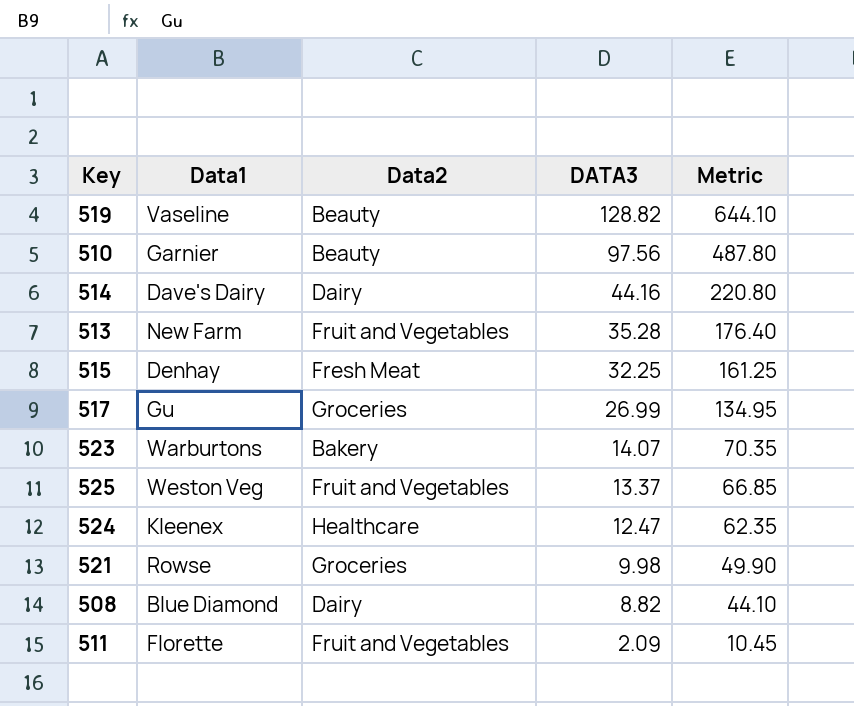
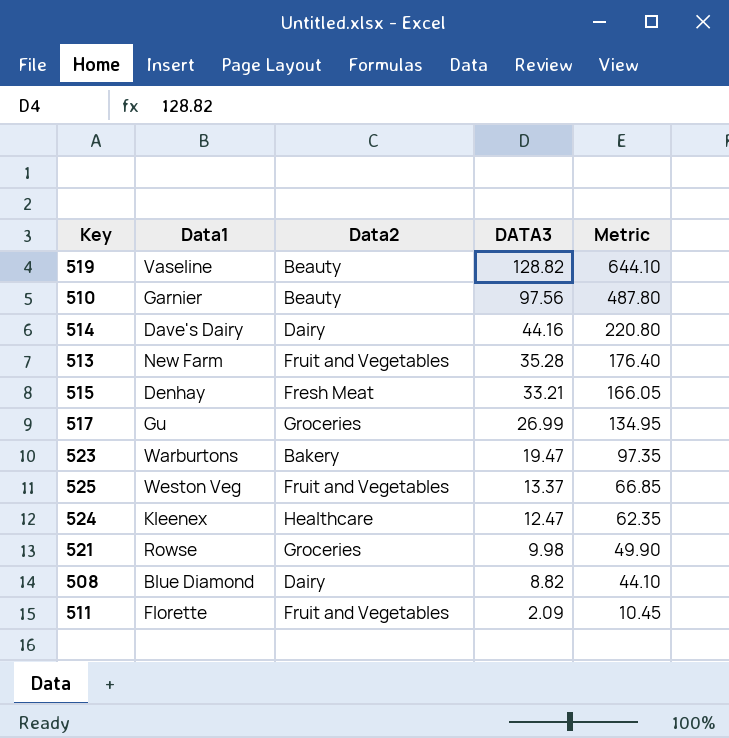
515 | DATA3: 32.25 -> 33.21
515 | Metric: 161.25 -> 166.05
523 | DATA3: 14.07 -> 19.47
523 | Metric: 70.35 -> 97.35

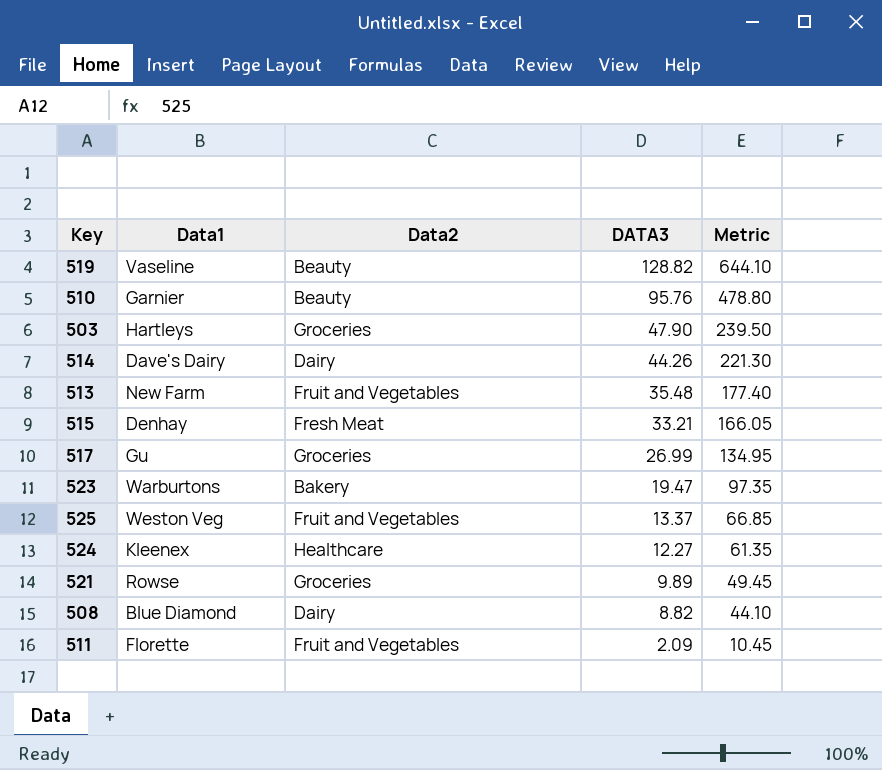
510 | DATA3: 97.56 -> 95.76
510 | Metric: 487.80 -> 478.80
row 503: none -> Hartleys | Groceries | 47.90 | 239.50
514 | DATA3: 44.16 -> 44.26
514 | Metric: 220.80 -> 221.30
513 | DATA3: 35.28 -> 35.48
513 | Metric: 176.40 -> 177.40
524 | DATA3: 12.47 -> 12.27
524 | Metric: 62.35 -> 61.35
521 | DATA3: 9.98 -> 9.89
521 | Metric: 49.90 -> 49.45

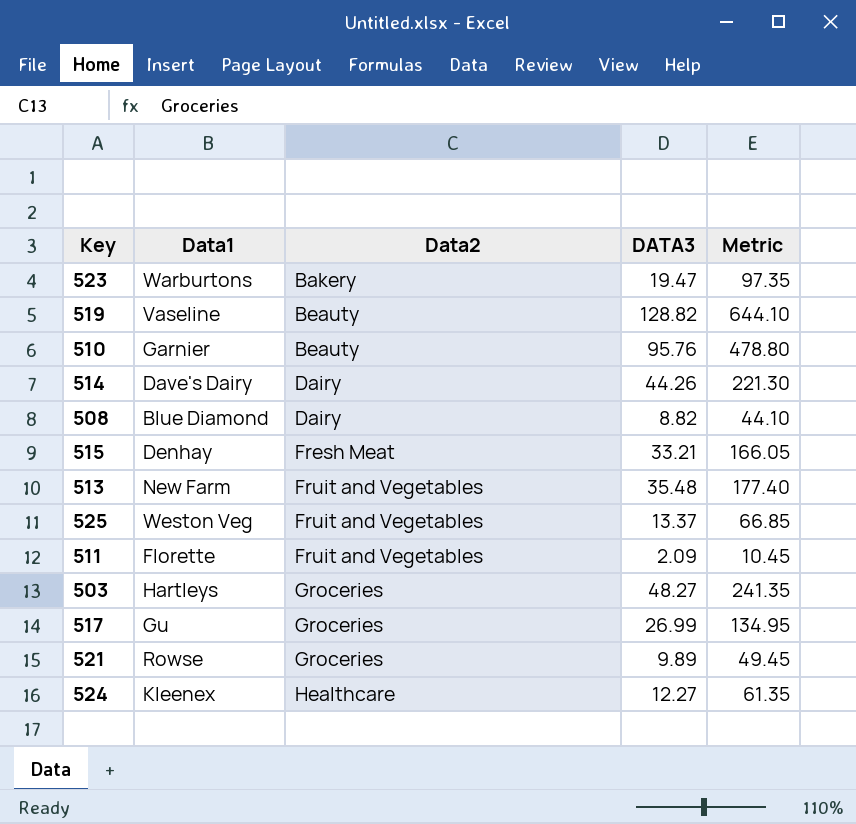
row order: DATA3 descending -> Data2 ascending
503 | DATA3: 47.90 -> 48.27
503 | Metric: 239.50 -> 241.35

